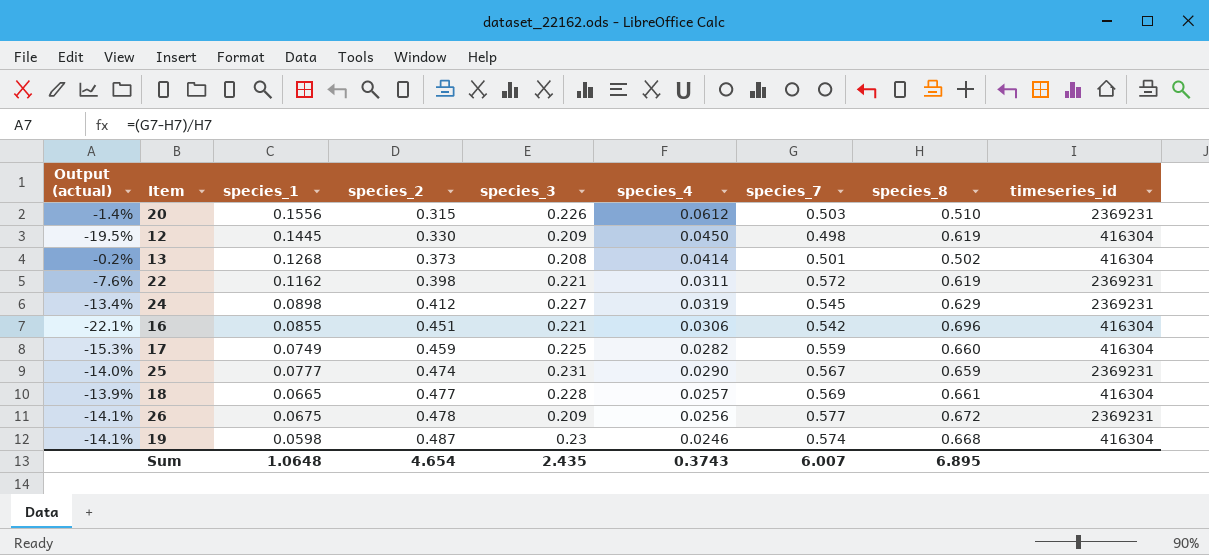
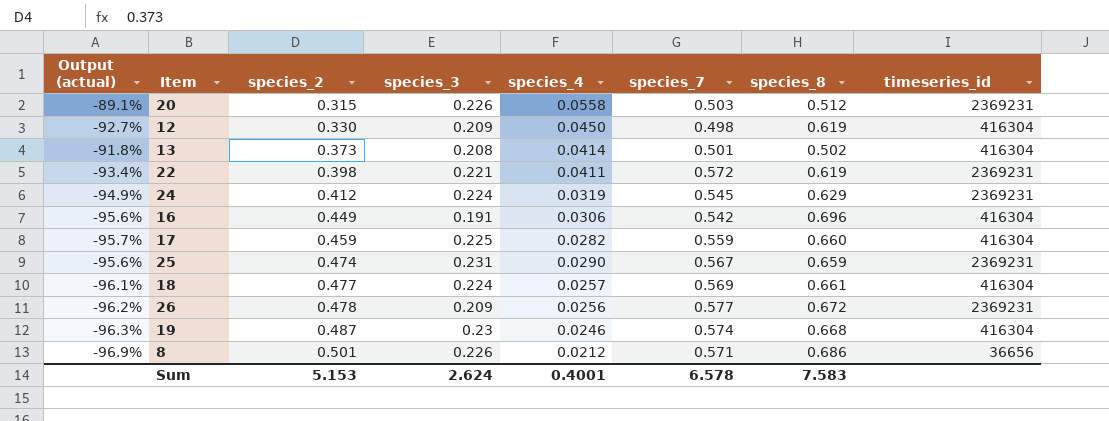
column species_1 | position: 3 -> none
column Output (actual) | formula: ([species_7] - [species_8]) / [species_8] -> ([species_4] - [species_8]) / [species_8]
20 | species_4: 0.0612 -> 0.0558
20 | species_8: 0.510 -> 0.512
22 | species_4: 0.0311 -> 0.0411
24 | species_3: 0.227 -> 0.224
16 | species_2: 0.451 -> 0.449
16 | species_3: 0.221 -> 0.191
18 | species_3: 0.228 -> 0.224
row 8: none -> -96.9% | 0.501 | 0.226 | 0.0212 | 0.571 | 0.686 | 36656
Sum | species_2: 4.654 -> 5.153
Sum | species_3: 2.435 -> 2.624
Sum | species_4: 0.3743 -> 0.4001
Sum | species_7: 6.007 -> 6.578
Sum | species_8: 6.895 -> 7.583

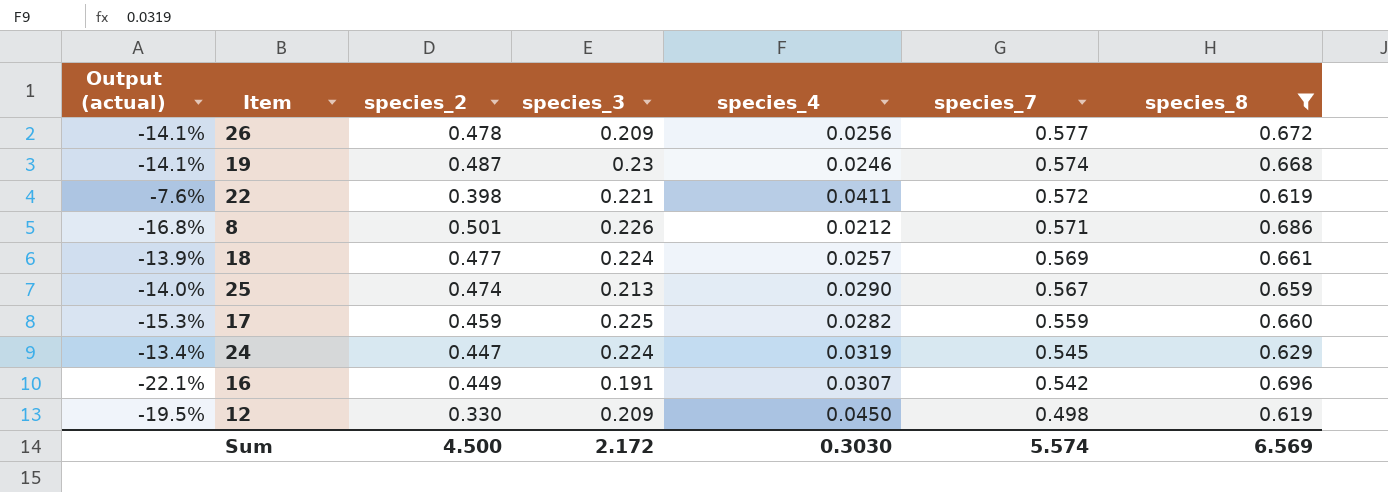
filter: none -> species_8 >= 0.619
row order: species_2 ascending -> species_7 descending
column timeseries_id | position: 8 -> none
column Output (actual) | formula: ([species_4] - [species_8]) / [species_8] -> ([species_7] - [species_8]) / [species_8]
25 | species_3: 0.231 -> 0.213
24 | species_2: 0.412 -> 0.447
16 | species_4: 0.0306 -> 0.0307
Sum | species_2: 5.153 -> 4.500
Sum | species_3: 2.624 -> 2.172
Sum | species_4: 0.4001 -> 0.3030
Sum | species_7: 6.578 -> 5.574
Sum | species_8: 7.583 -> 6.569

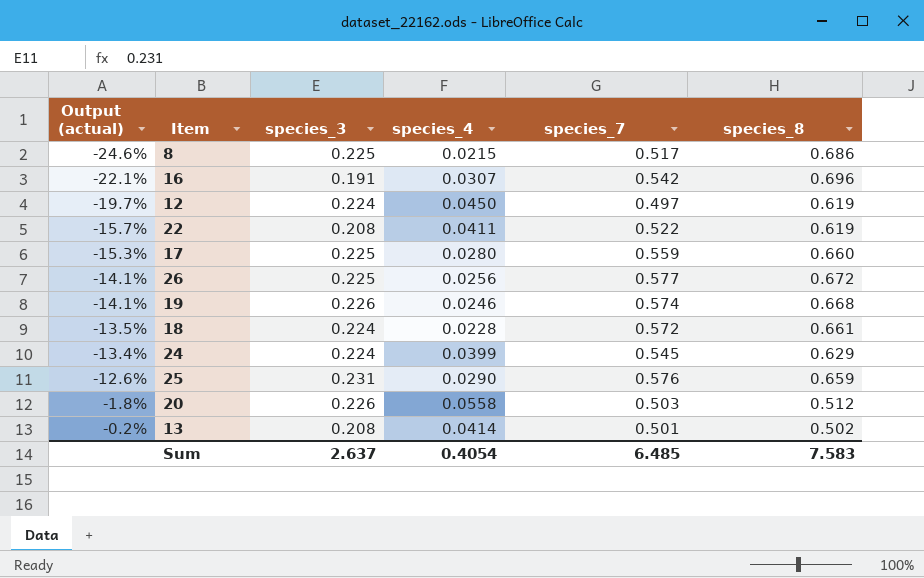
filter: species_8 >= 0.619 -> none
row order: species_7 descending -> Output (actual) ascending
column species_2 | position: 3 -> none
8 | Output (actual): -16.8% -> -24.6%
8 | species_3: 0.226 -> 0.225
8 | species_4: 0.0212 -> 0.0215
8 | species_7: 0.571 -> 0.517
12 | Output (actual): -19.5% -> -19.7%
12 | species_3: 0.209 -> 0.224
12 | species_7: 0.498 -> 0.497
22 | Output (actual): -7.6% -> -15.7%
22 | species_3: 0.221 -> 0.208
22 | species_7: 0.572 -> 0.522
17 | species_4: 0.0282 -> 0.0280
26 | species_3: 0.209 -> 0.225
19 | species_3: 0.23 -> 0.226
18 | Output (actual): -13.9% -> -13.5%
18 | species_4: 0.0257 -> 0.0228
18 | species_7: 0.569 -> 0.572
24 | species_4: 0.0319 -> 0.0399
25 | Output (actual): -14.0% -> -12.6%
25 | species_3: 0.213 -> 0.231
25 | species_7: 0.567 -> 0.576
Sum | species_3: 2.172 -> 2.637
Sum | species_4: 0.3030 -> 0.4054
Sum | species_7: 5.574 -> 6.485
Sum | species_8: 6.569 -> 7.583

